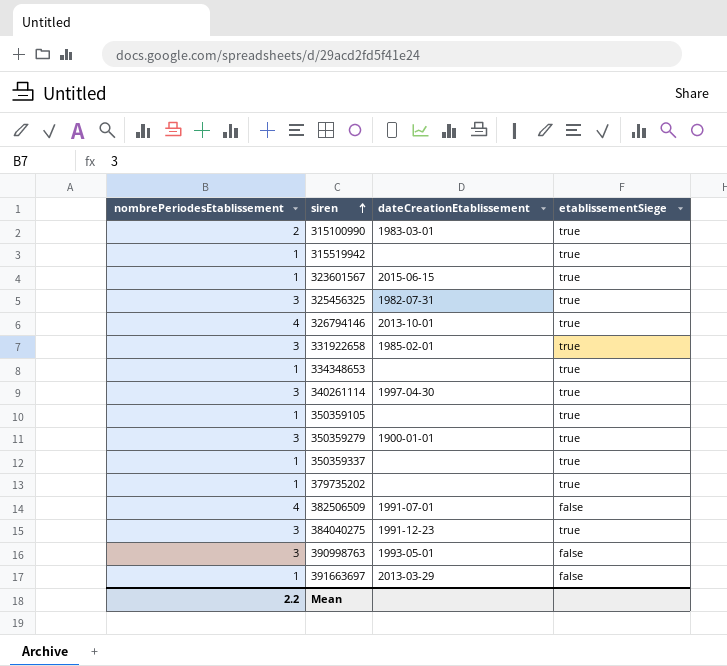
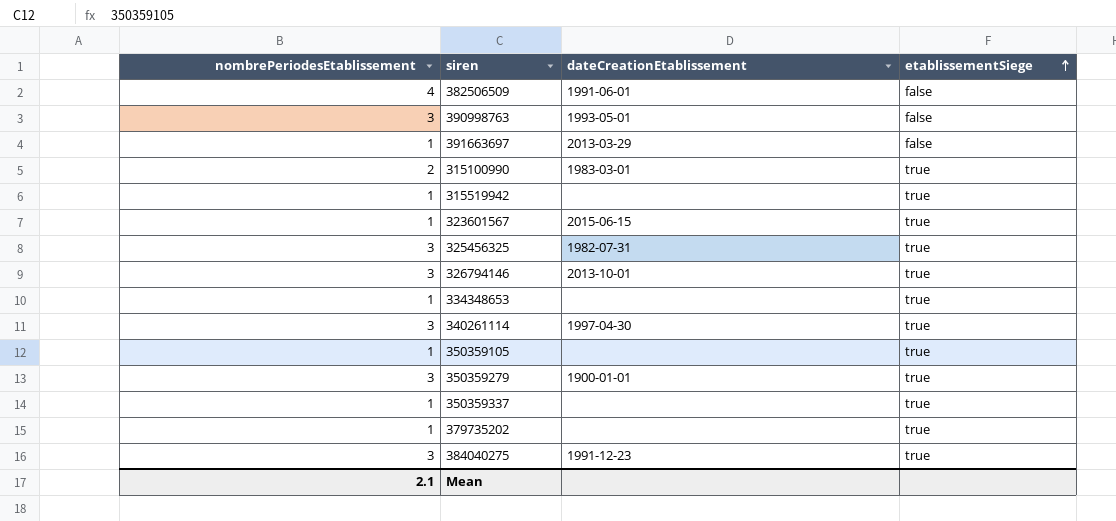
row order: siren ascending -> etablissementSiege ascending
row 331922658: 3 | 1985-02-01 | true -> none
382506509 | dateCreationEtablissement: 1991-07-01 -> 1991-06-01
326794146 | nombrePeriodesEtablissement: 4 -> 3
Mean | nombrePeriodesEtablissement: 2.2 -> 2.1

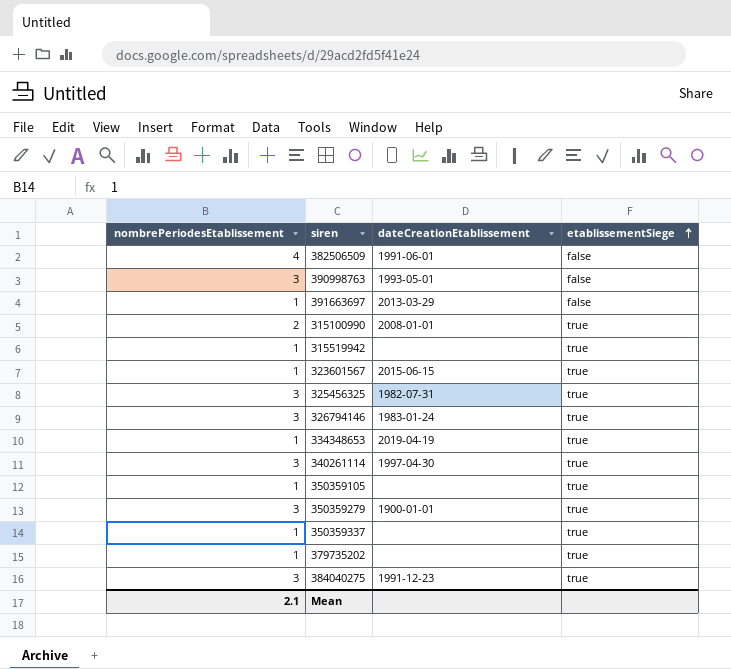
315100990 | dateCreationEtablissement: 1983-03-01 -> 2008-01-01
326794146 | dateCreationEtablissement: 2013-10-01 -> 1983-01-24
334348653 | dateCreationEtablissement: none -> 2019-04-19

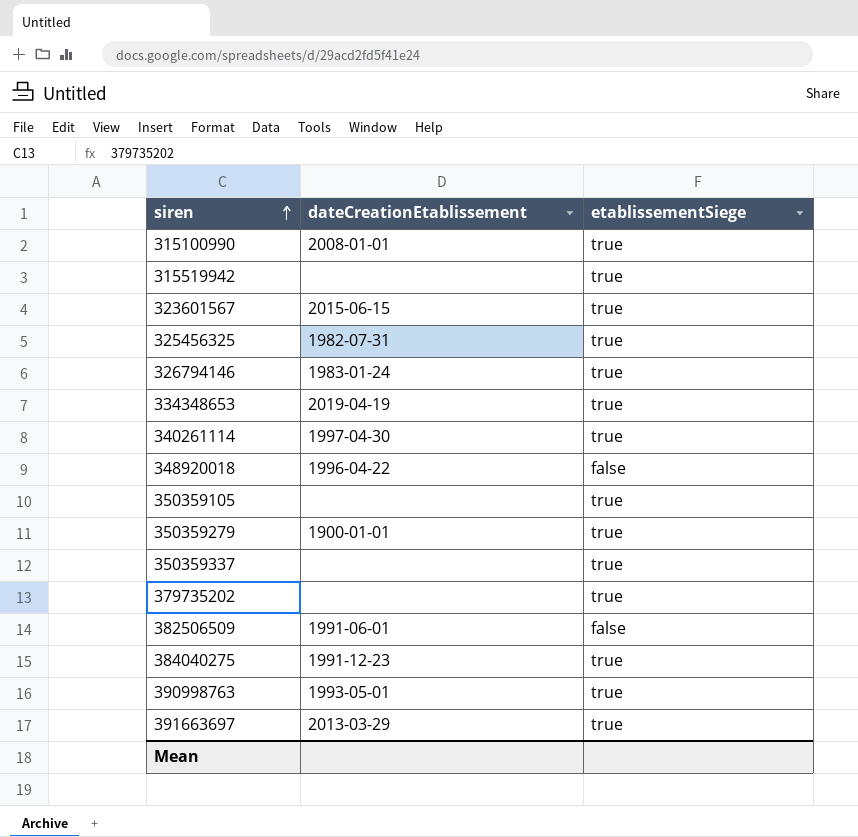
row order: etablissementSiege ascending -> siren ascending
column nombrePeriodesEtablissement | position: 1 -> none
row 348920018: none -> 1996-04-22 | false
390998763 | etablissementSiege: false -> true
391663697 | etablissementSiege: false -> true

